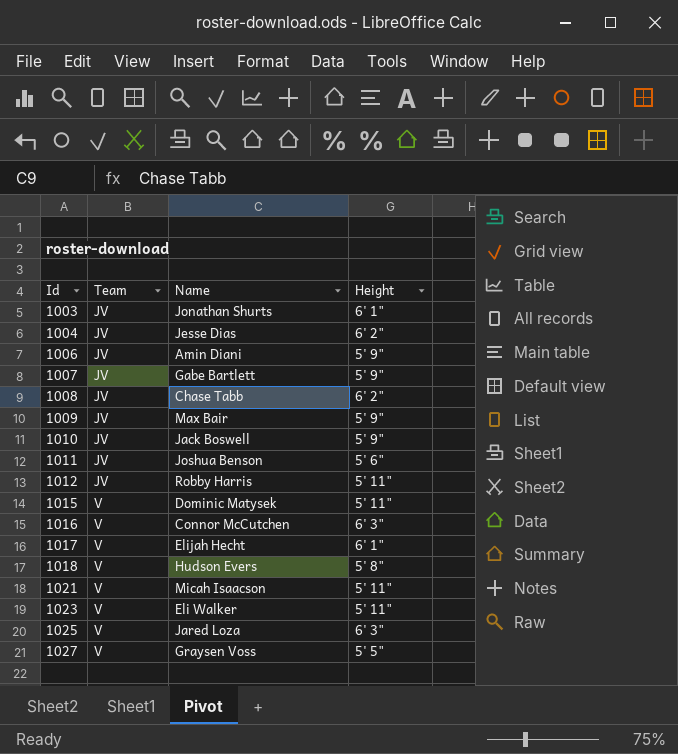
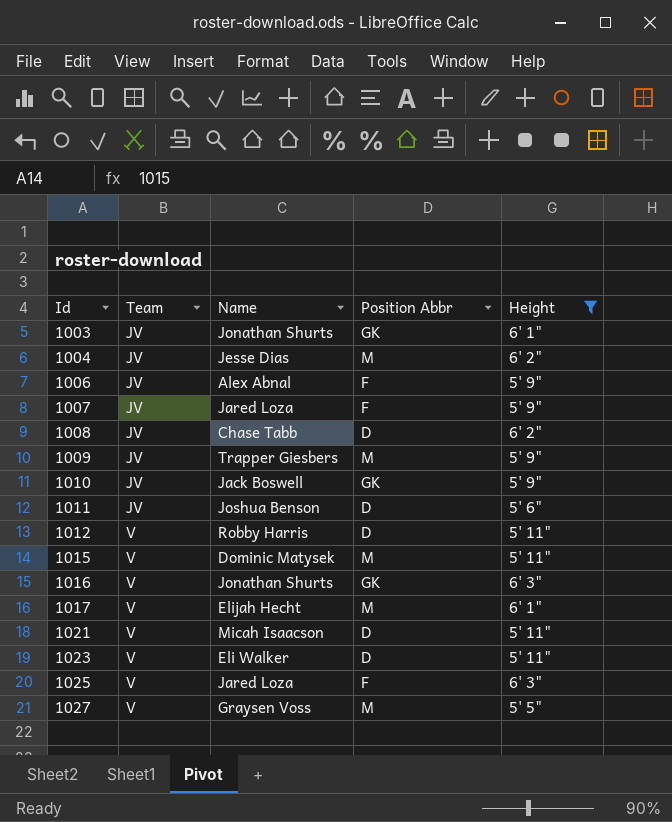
filter: none -> Height != 5' 8"
column Position Abbr | position: none -> 4
1006 | Name: Amin Diani -> Alex Abnal
1007 | Name: Gabe Bartlett -> Jared Loza
1009 | Name: Max Bair -> Trapper Giesbers
1012 | Team: JV -> V
1016 | Name: Connor McCutchen -> Jonathan Shurts

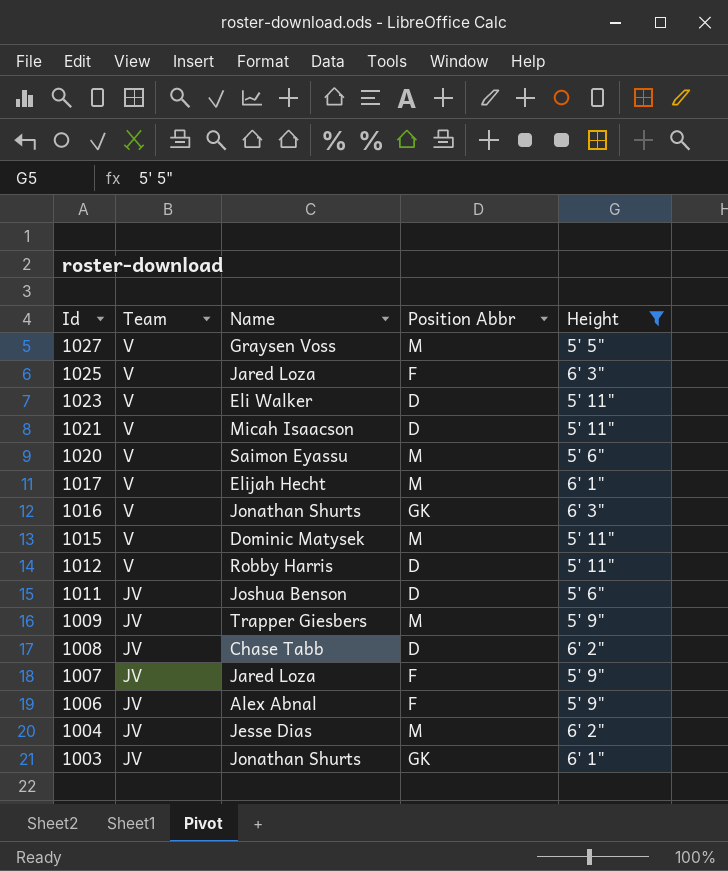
row order: Id ascending -> Id descending
row 1010: JV | Jack Boswell | GK | 5' 9" -> none
row 1020: none -> V | Saimon Eyassu | M | 5' 6"

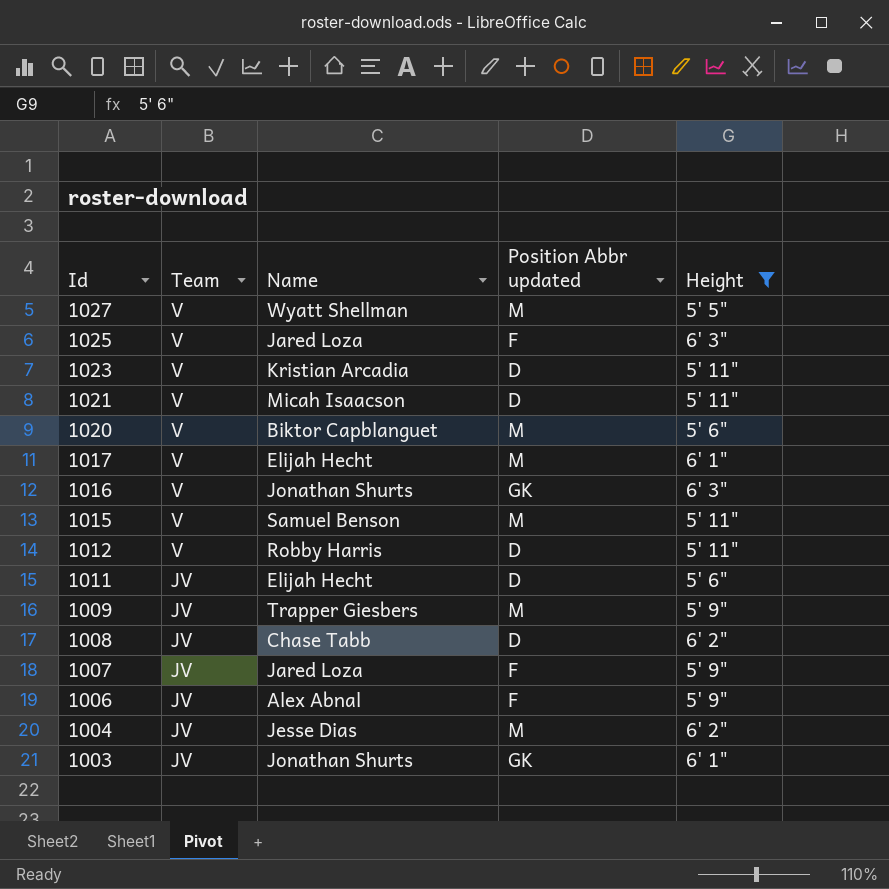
column name: Position Abbr -> Position Abbr updated
1027 | Name: Graysen Voss -> Wyatt Shellman
1023 | Name: Eli Walker -> Kristian Arcadia
1020 | Name: Saimon Eyassu -> Biktor Capblanguet
1015 | Name: Dominic Matysek -> Samuel Benson
1011 | Name: Joshua Benson -> Elijah Hecht

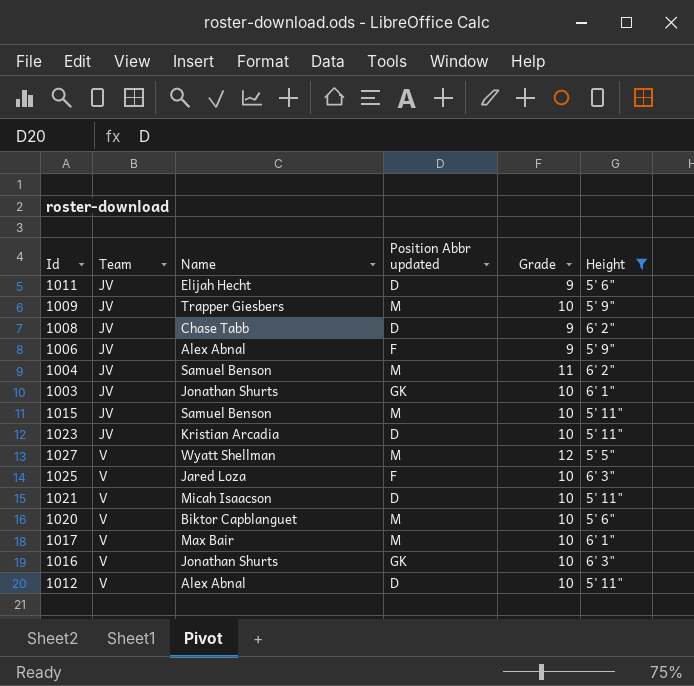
row order: Id descending -> Team ascending
column Grade | position: none -> 5
row 1007: JV | Jared Loza | F | 5' 9" -> none
1004 | Name: Jesse Dias -> Samuel Benson
1015 | Team: V -> JV
1023 | Team: V -> JV
1017 | Name: Elijah Hecht -> Max Bair
1012 | Name: Robby Harris -> Alex Abnal

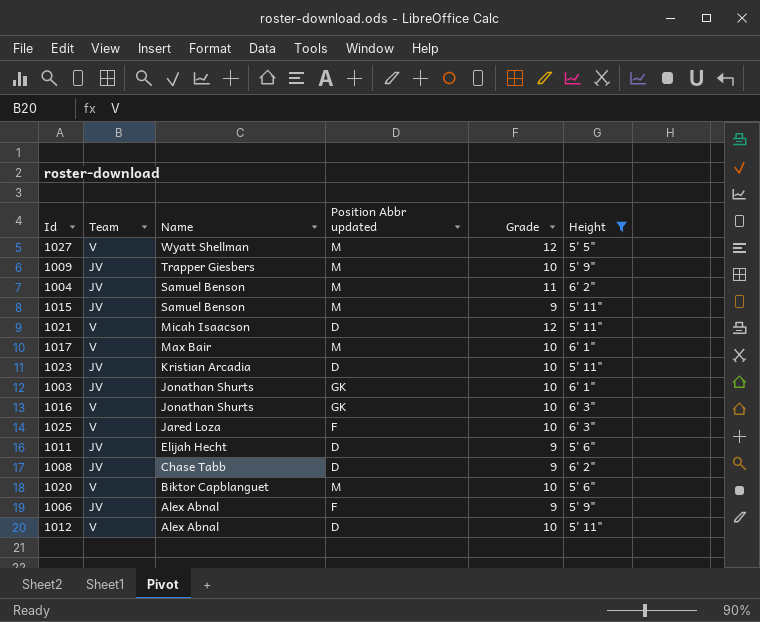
row order: Team ascending -> Name descending
1015 | Grade: 10 -> 9
1021 | Grade: 10 -> 12

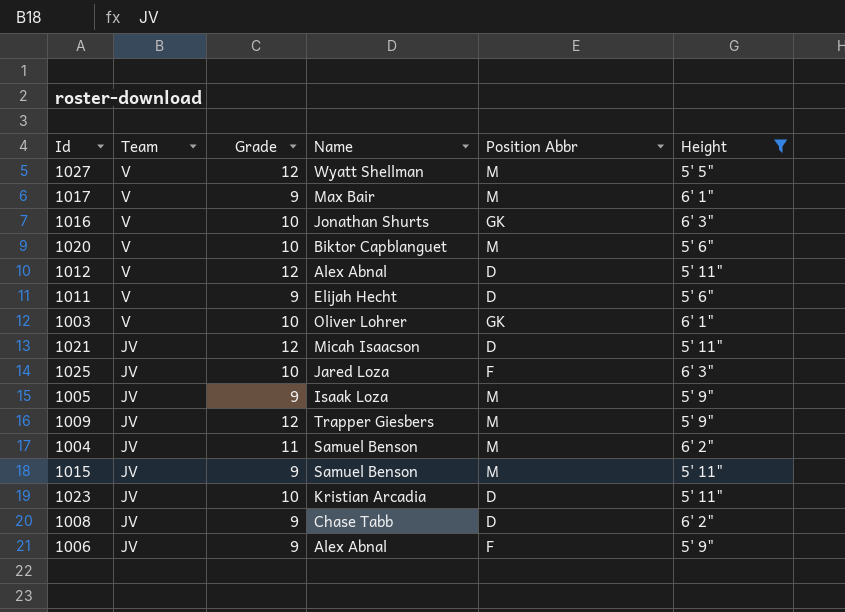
row order: Name descending -> Team descending
column Grade | position: 5 -> 3
column name: Position Abbr updated -> Position Abbr
1017 | Grade: 10 -> 9
1012 | Grade: 10 -> 12
1011 | Team: JV -> V
1003 | Team: JV -> V
1003 | Name: Jonathan Shurts -> Oliver Lohrer
1021 | Team: V -> JV
1025 | Team: V -> JV
row 1005: none -> JV | 9 | Isaak Loza | M | 5' 9"
1009 | Grade: 10 -> 12

